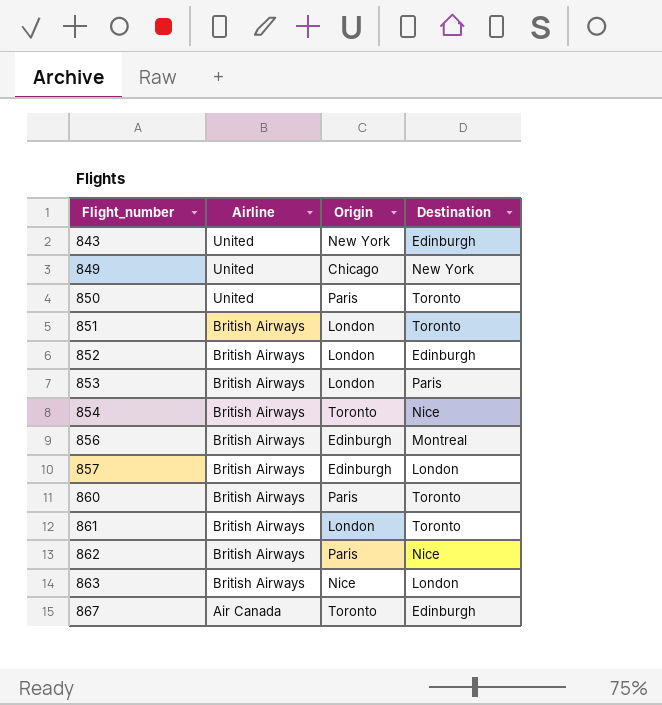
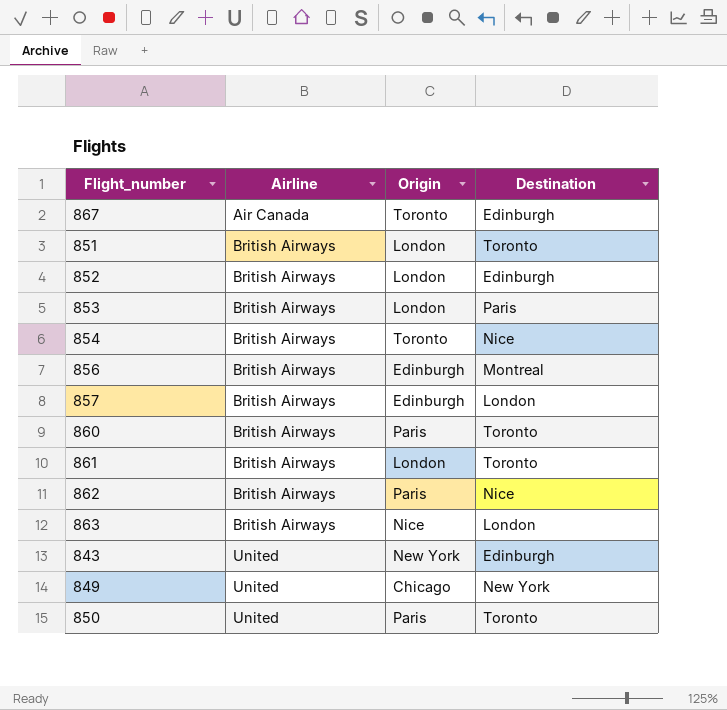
row order: Flight_number ascending -> Airline ascending

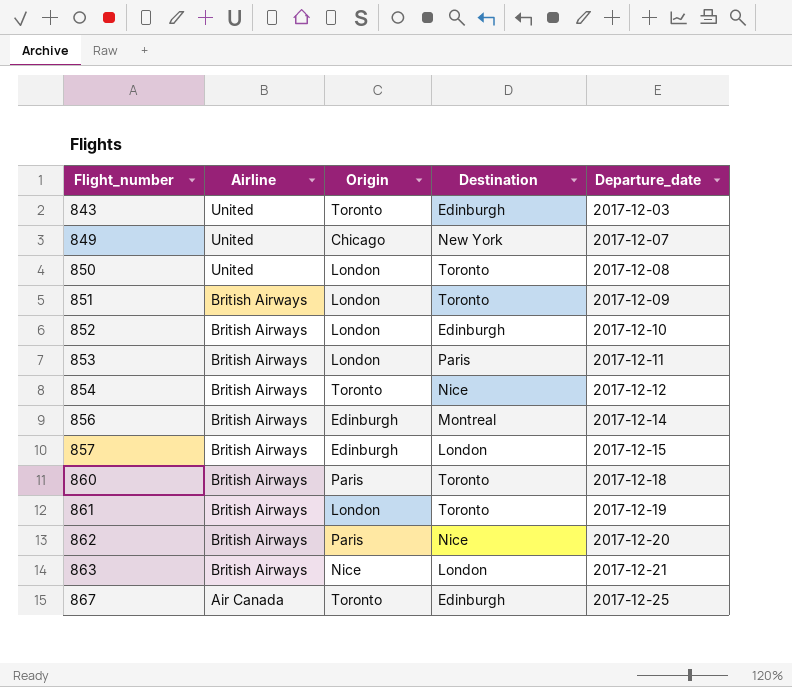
row order: Airline ascending -> Flight_number ascending
column Departure_date | position: none -> 5
843 | Origin: New York -> Toronto
850 | Origin: Paris -> London

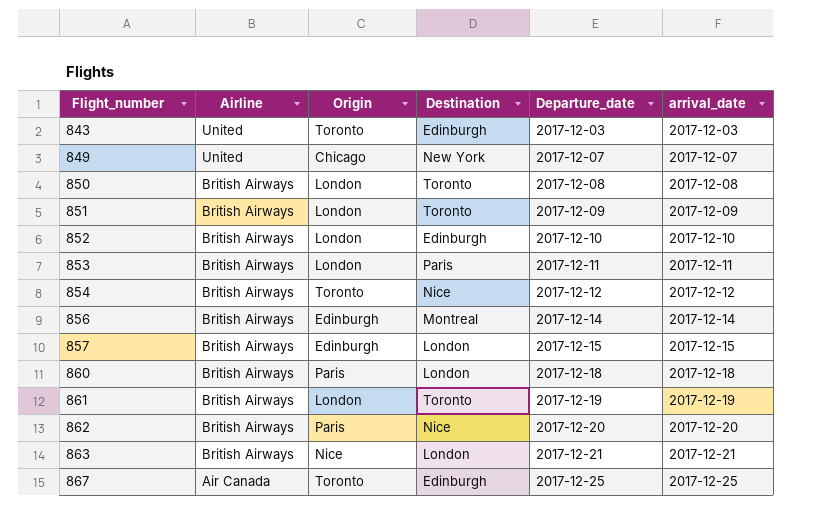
column arrival_date | position: none -> 6
850 | Airline: United -> British Airways
860 | Destination: Toronto -> London

